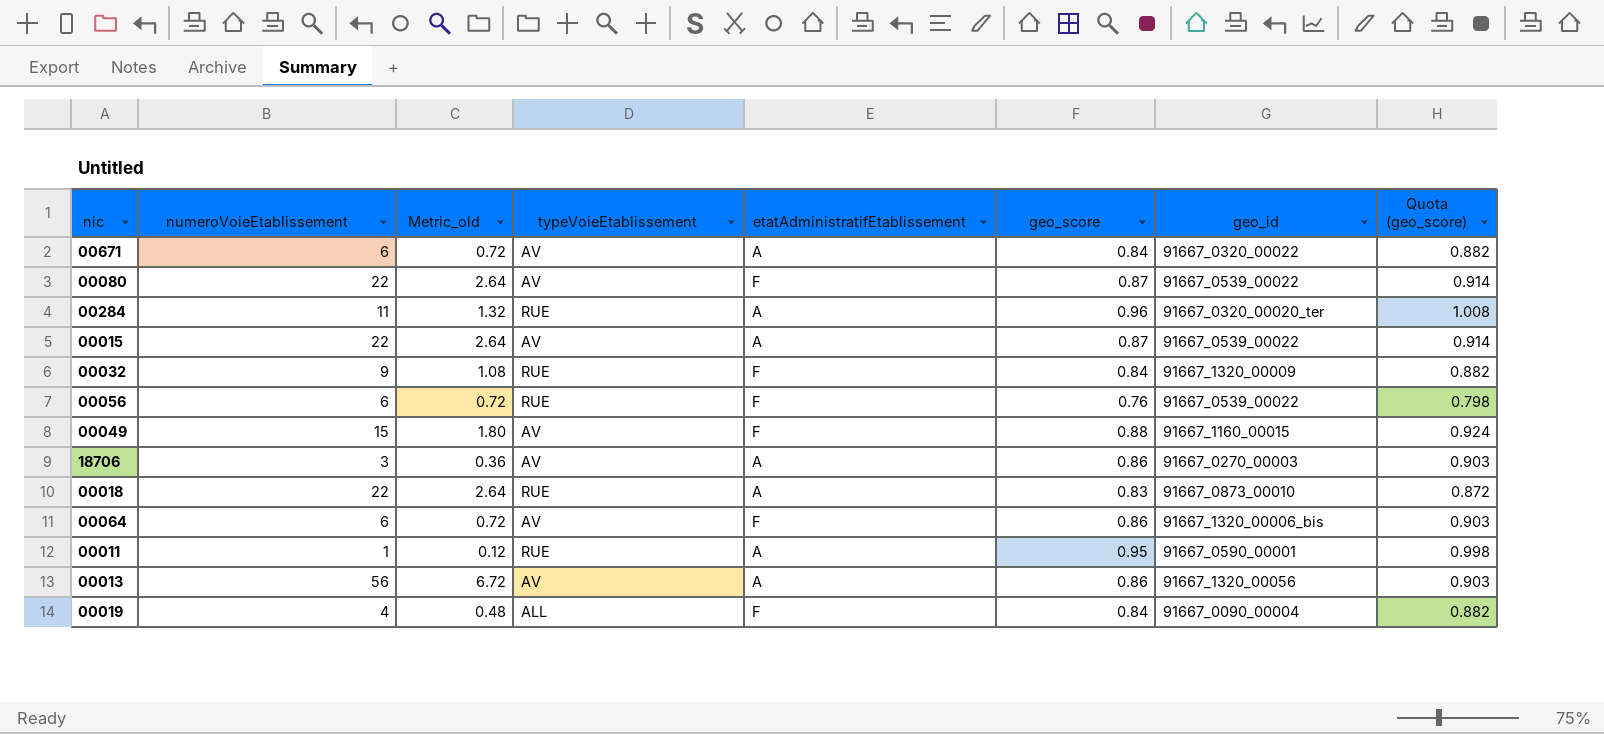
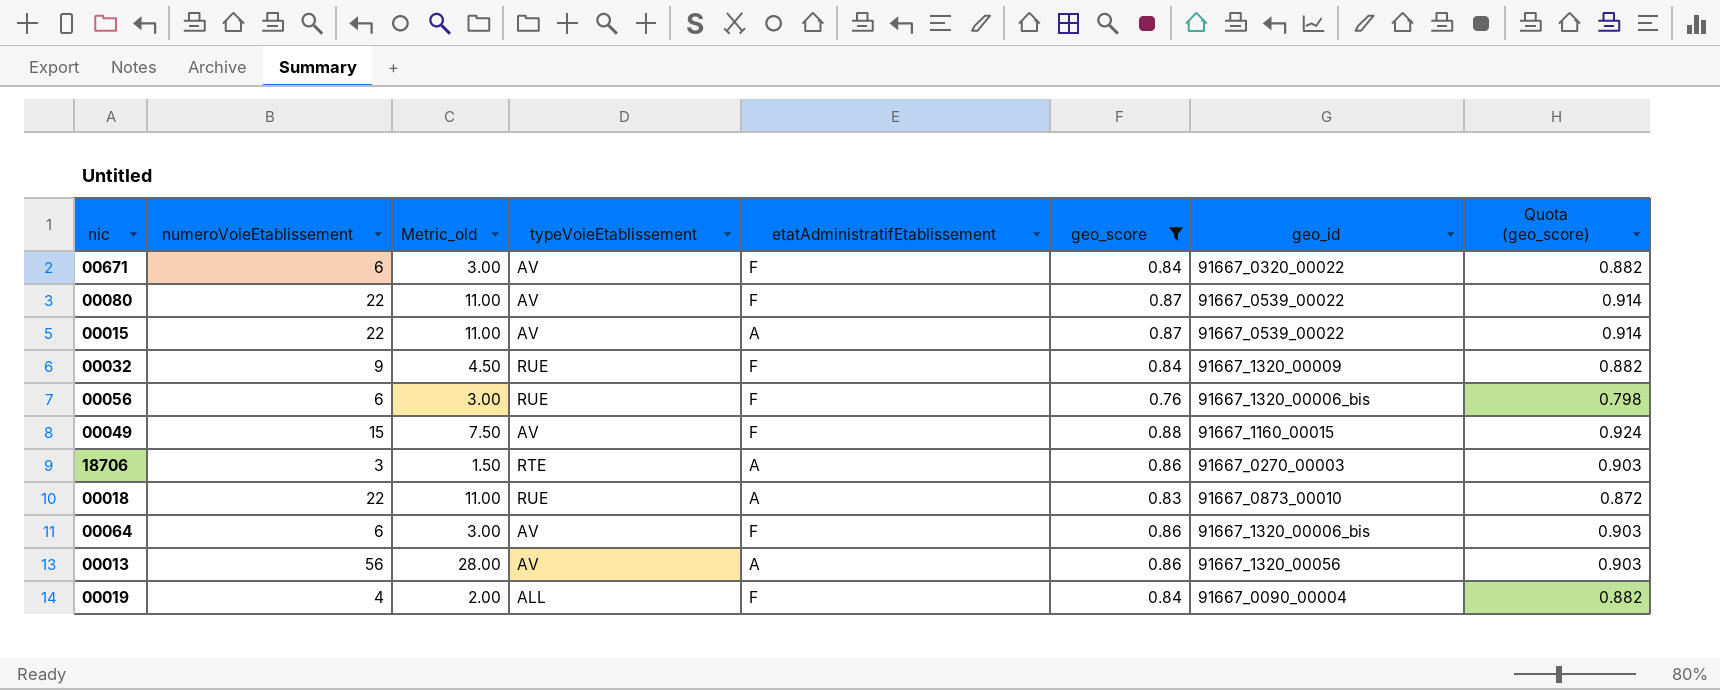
filter: none -> geo_score <= 0.88
column Metric_old | formula: [numeroVoieEtablissement] * 0.12 -> [numeroVoieEtablissement] * 0.5
00671 | etatAdministratifEtablissement: A -> F
00056 | geo_id: 91667_0539_00022 -> 91667_1320_00006_bis
18706 | typeVoieEtablissement: AV -> RTE

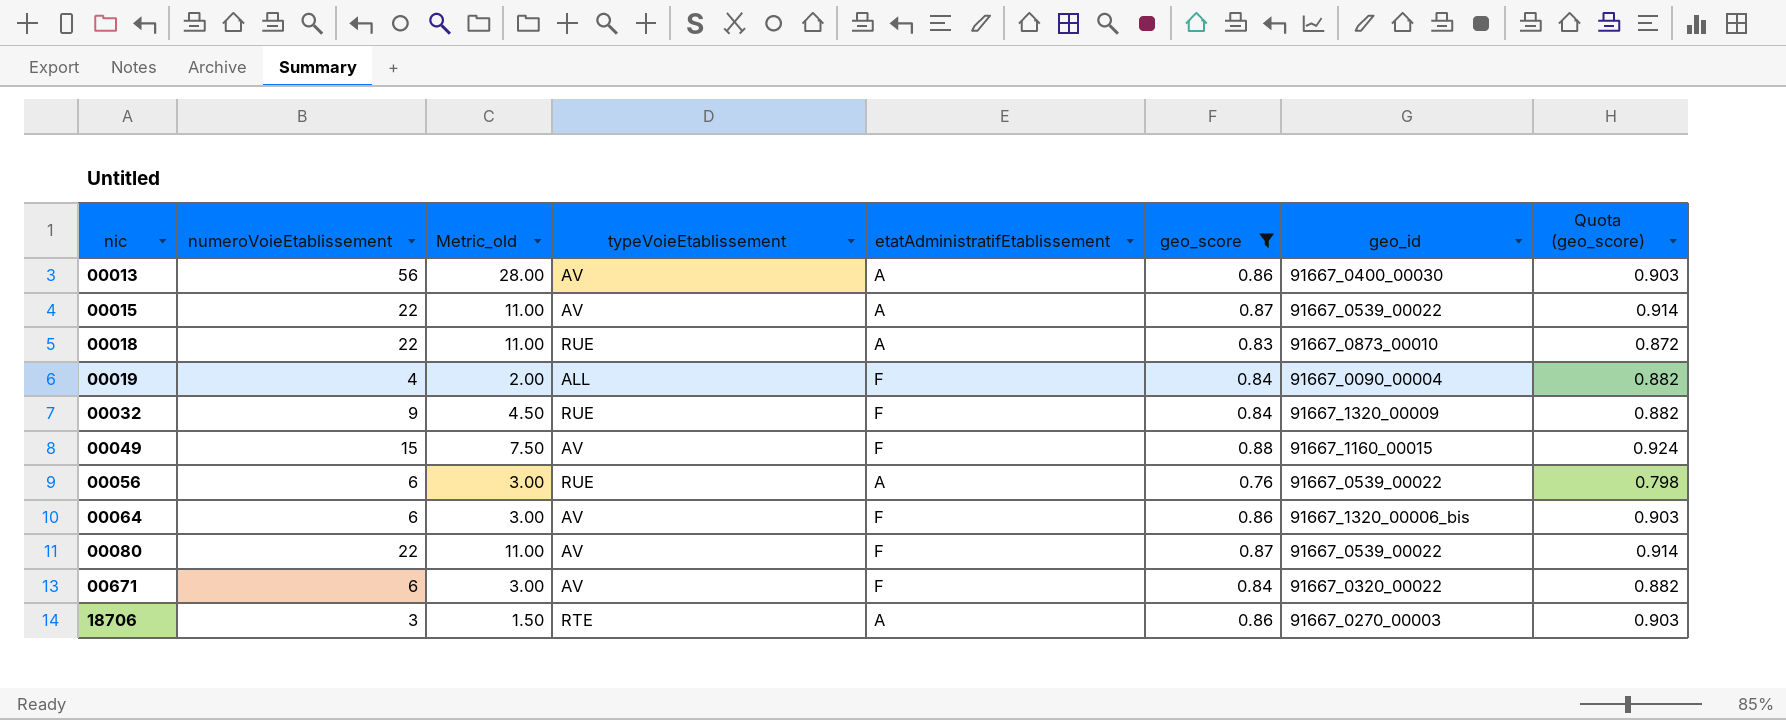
row order: none -> nic ascending
00013 | geo_id: 91667_1320_00056 -> 91667_0400_00030
00056 | etatAdministratifEtablissement: F -> A
00056 | geo_id: 91667_1320_00006_bis -> 91667_0539_00022

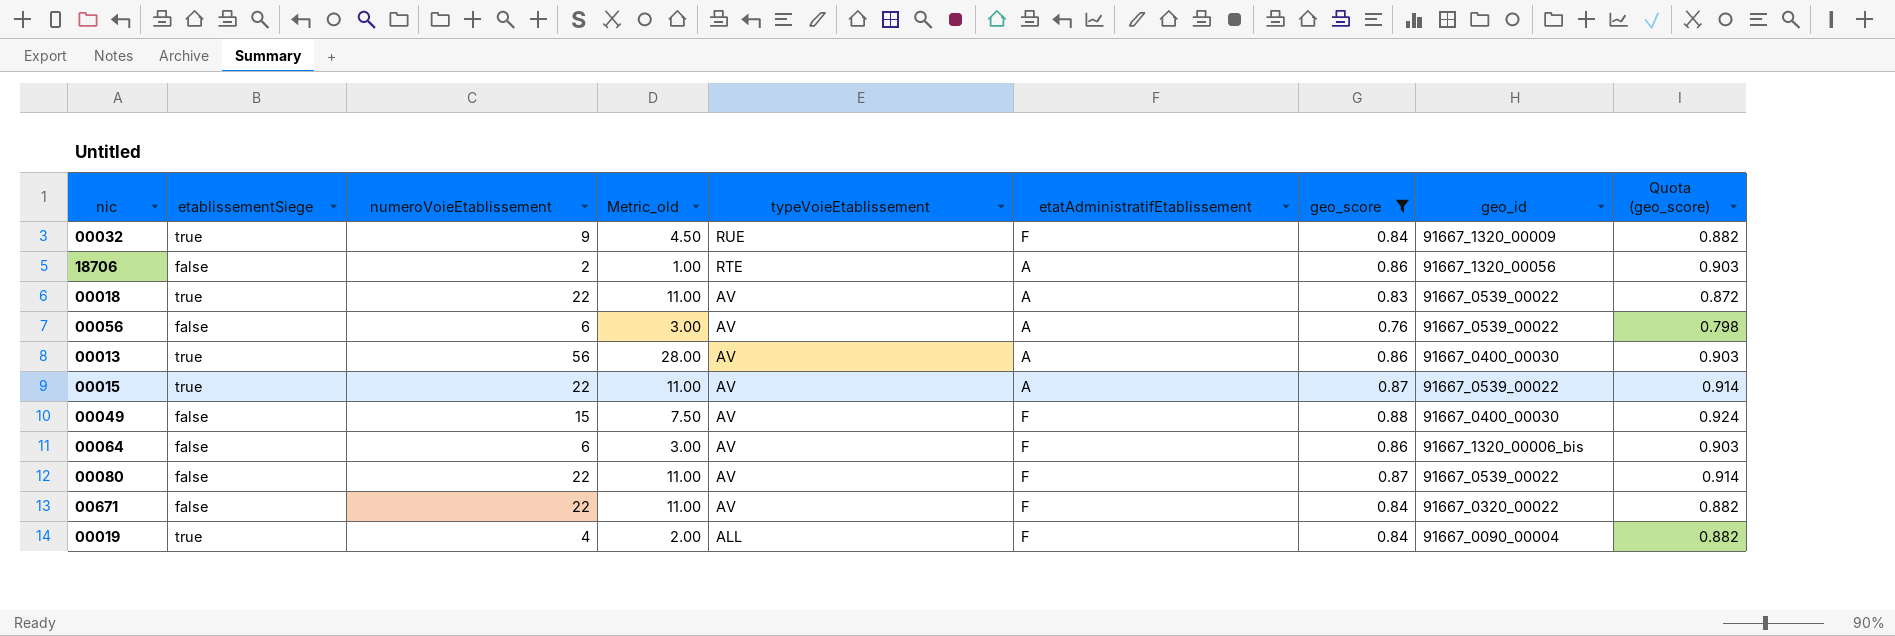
row order: nic ascending -> typeVoieEtablissement descending
column etablissementSiege | position: none -> 2
18706 | numeroVoieEtablissement: 3 -> 2
18706 | Metric_old: 1.50 -> 1.00
18706 | geo_id: 91667_0270_00003 -> 91667_1320_00056
00018 | typeVoieEtablissement: RUE -> AV
00018 | geo_id: 91667_0873_00010 -> 91667_0539_00022
00056 | typeVoieEtablissement: RUE -> AV
00049 | geo_id: 91667_1160_00015 -> 91667_0400_00030
00671 | numeroVoieEtablissement: 6 -> 22
00671 | Metric_old: 3.00 -> 11.00

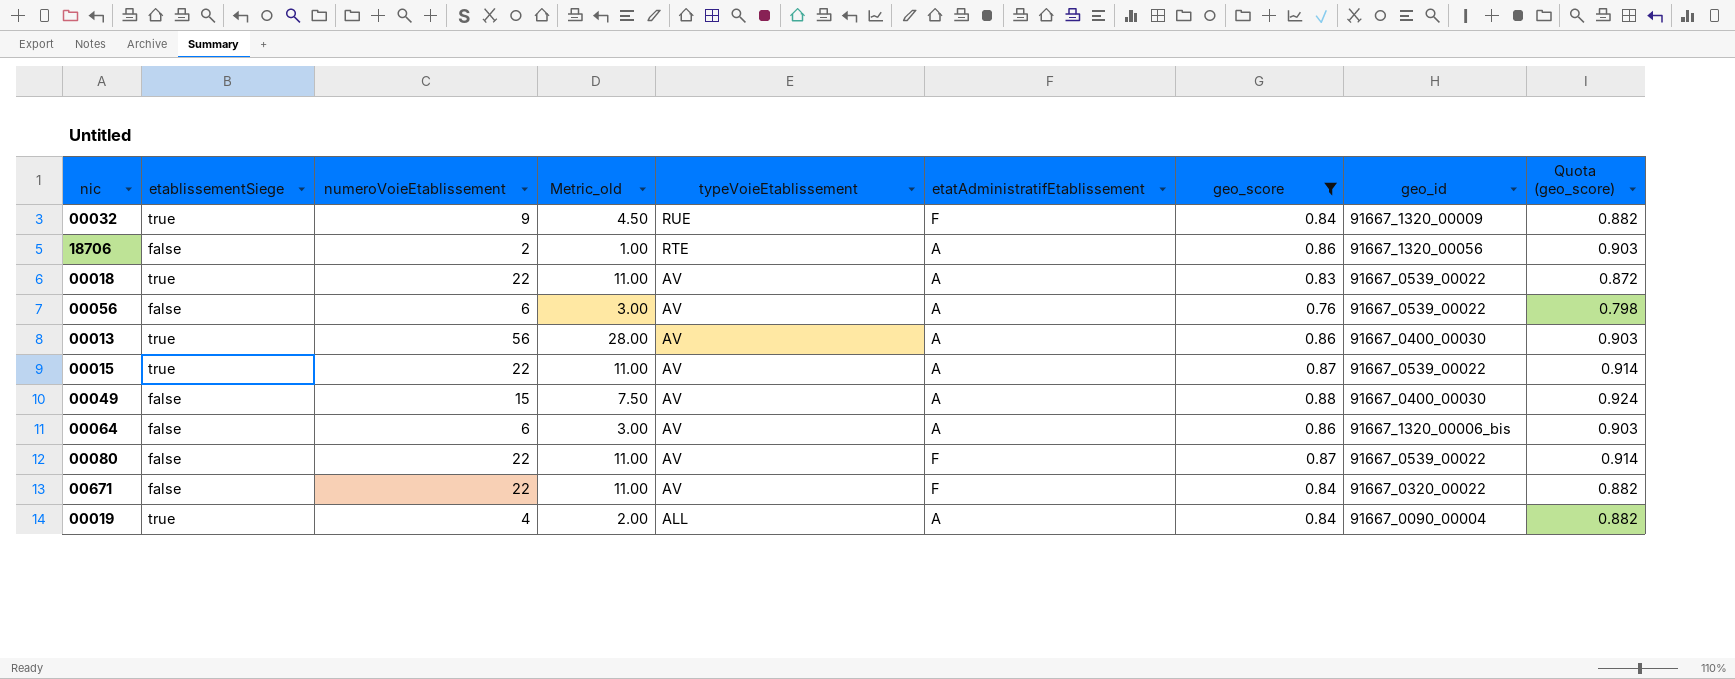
00049 | etatAdministratifEtablissement: F -> A
00064 | etatAdministratifEtablissement: F -> A
00019 | etatAdministratifEtablissement: F -> A

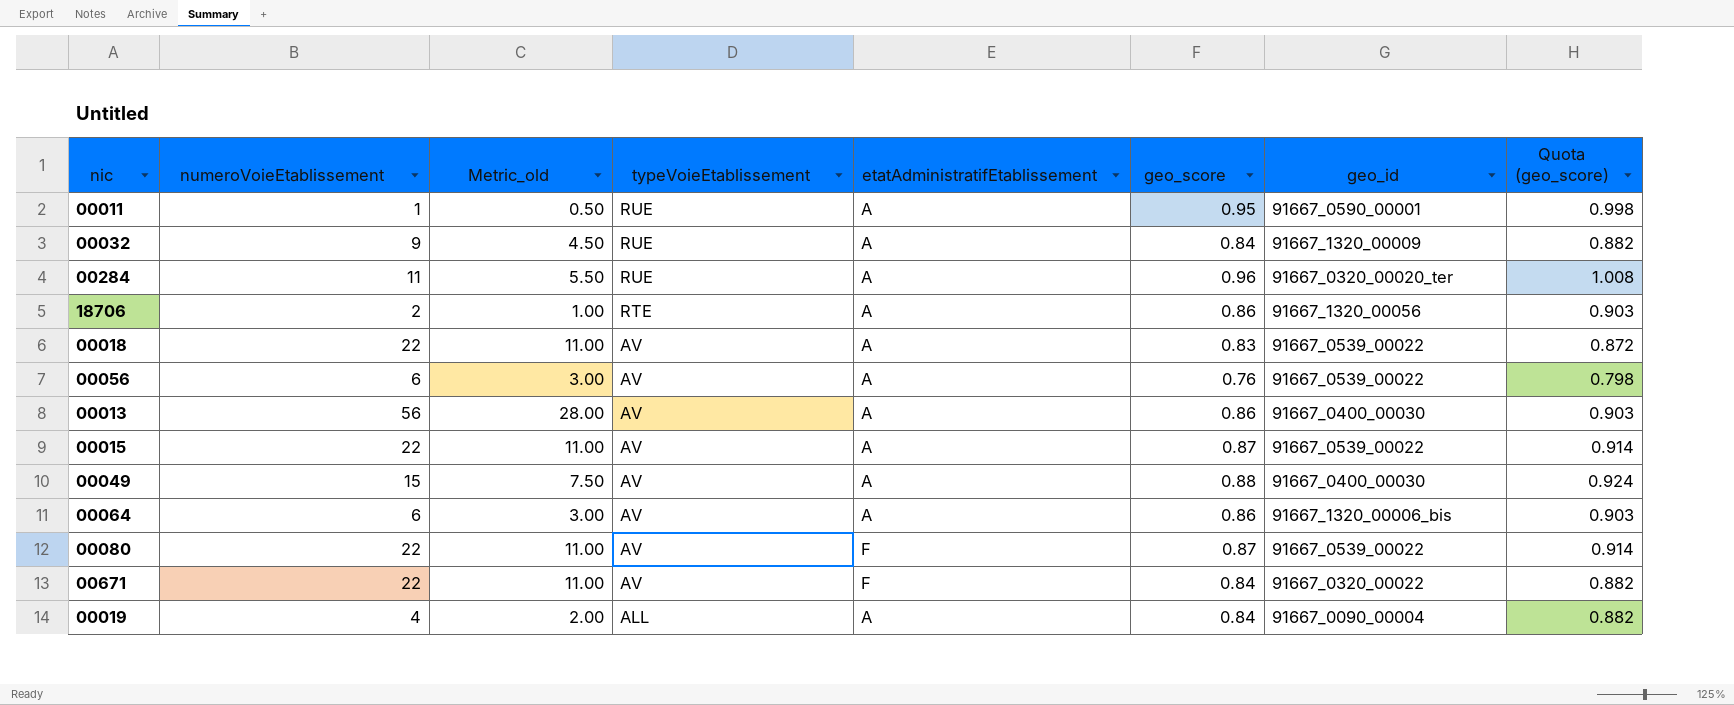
filter: geo_score <= 0.88 -> none
column etablissementSiege | position: 2 -> none
00032 | etatAdministratifEtablissement: F -> A

